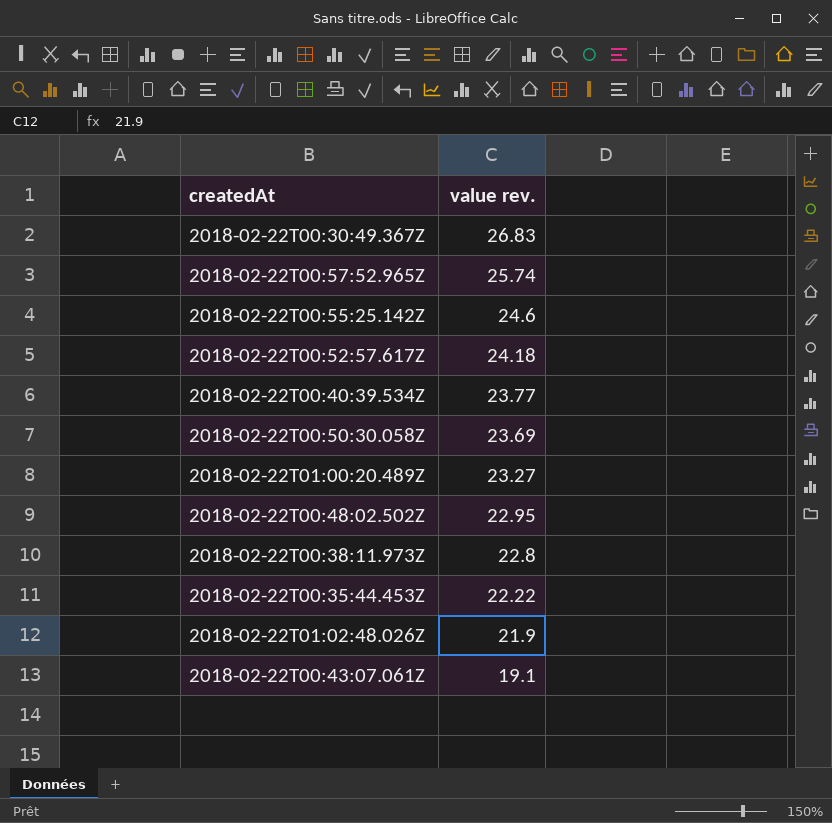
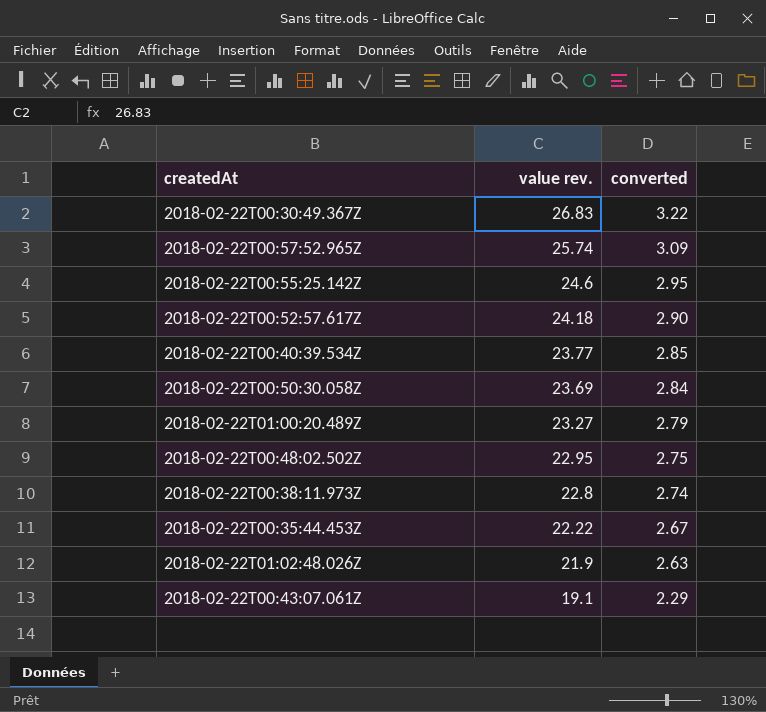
column converted | formula: none -> [value rev.] * 0.12

